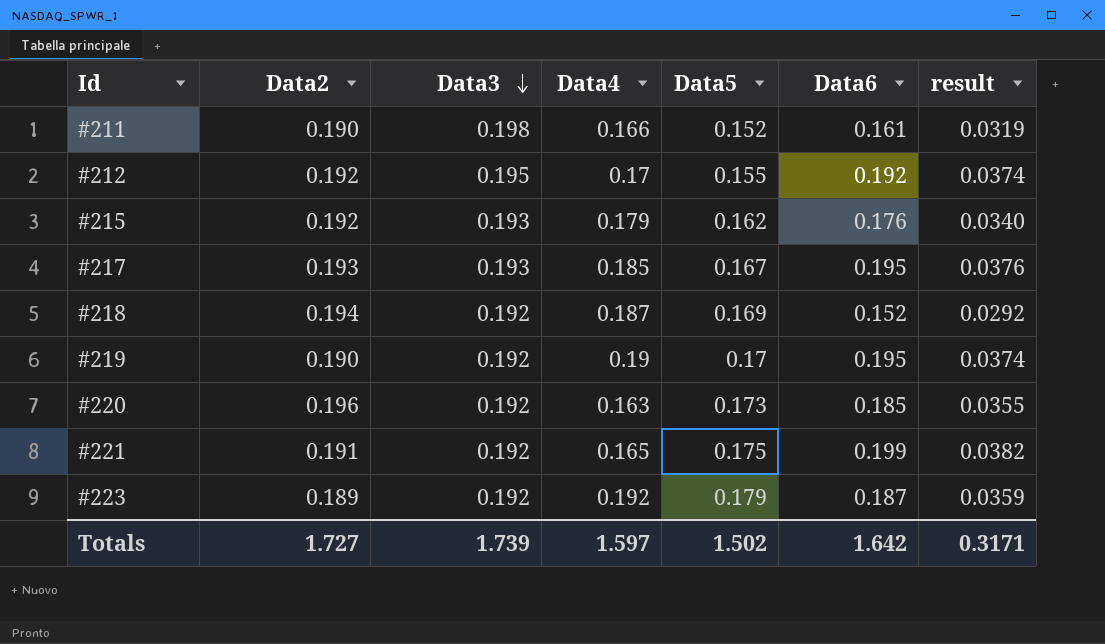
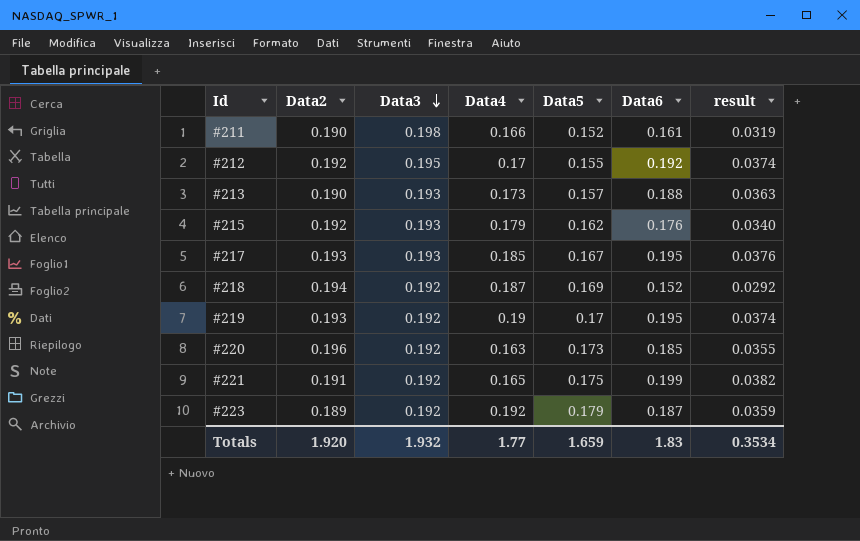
row #213: none -> 0.190 | 0.193 | 0.173 | 0.157 | 0.188 | 0.0363
#219 | Data2: 0.190 -> 0.193
Totals | Data2: 1.727 -> 1.920
Totals | Data3: 1.739 -> 1.932
Totals | Data4: 1.597 -> 1.77
Totals | Data5: 1.502 -> 1.659
Totals | Data6: 1.642 -> 1.83
Totals | result: 0.3171 -> 0.3534

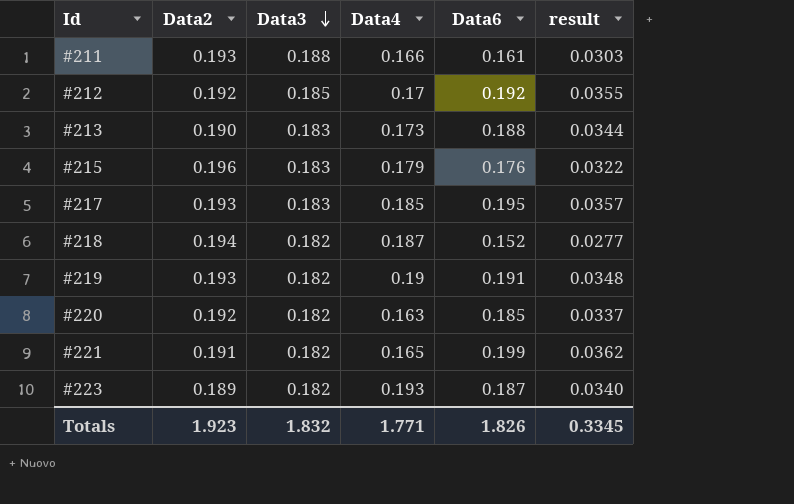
column Data5 | position: 5 -> none
#211 | Data2: 0.190 -> 0.193
#211 | Data3: 0.198 -> 0.188
#211 | result: 0.0319 -> 0.0303
#212 | Data3: 0.195 -> 0.185
#212 | result: 0.0374 -> 0.0355
#213 | Data3: 0.193 -> 0.183
#213 | result: 0.0363 -> 0.0344
#215 | Data2: 0.192 -> 0.196
#215 | Data3: 0.193 -> 0.183
#215 | result: 0.0340 -> 0.0322
#217 | Data3: 0.193 -> 0.183
#217 | result: 0.0376 -> 0.0357
#218 | Data3: 0.192 -> 0.182
#218 | result: 0.0292 -> 0.0277
#219 | Data3: 0.192 -> 0.182
#219 | Data6: 0.195 -> 0.191
#219 | result: 0.0374 -> 0.0348
#220 | Data2: 0.196 -> 0.192
#220 | Data3: 0.192 -> 0.182
#220 | result: 0.0355 -> 0.0337
#221 | Data3: 0.192 -> 0.182
#221 | result: 0.0382 -> 0.0362
#223 | Data3: 0.192 -> 0.182
#223 | Data4: 0.192 -> 0.193
#223 | result: 0.0359 -> 0.0340
Totals | Data2: 1.920 -> 1.923
Totals | Data3: 1.932 -> 1.832
Totals | Data4: 1.77 -> 1.771
Totals | Data6: 1.83 -> 1.826
Totals | result: 0.3534 -> 0.3345

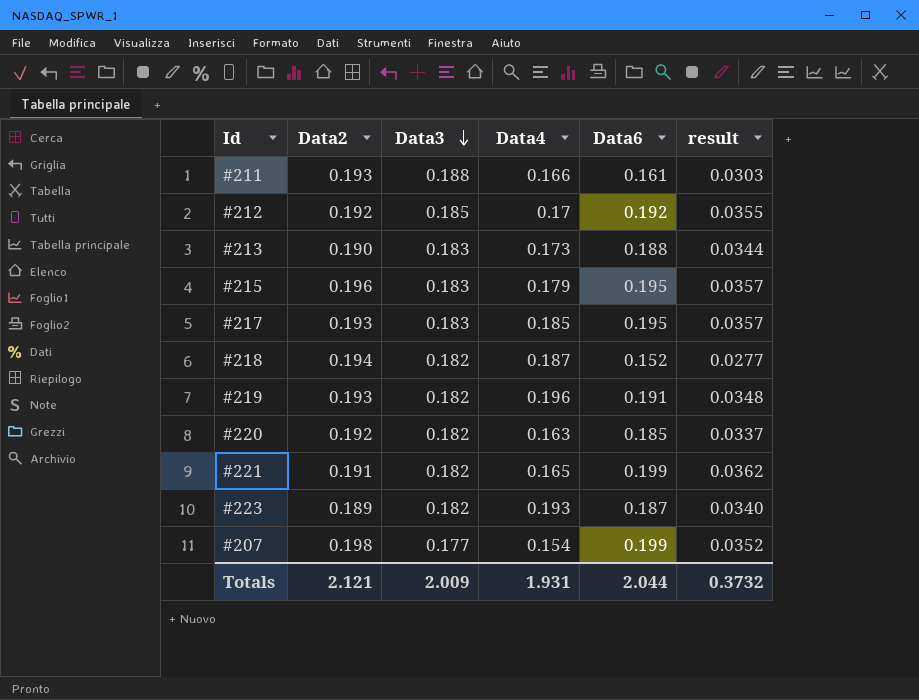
#215 | Data6: 0.176 -> 0.195
#215 | result: 0.0322 -> 0.0357
#219 | Data4: 0.19 -> 0.196
row #207: none -> 0.198 | 0.177 | 0.154 | 0.199 | 0.0352
Totals | Data2: 1.923 -> 2.121
Totals | Data3: 1.832 -> 2.009
Totals | Data4: 1.771 -> 1.931
Totals | Data6: 1.826 -> 2.044
Totals | result: 0.3345 -> 0.3732

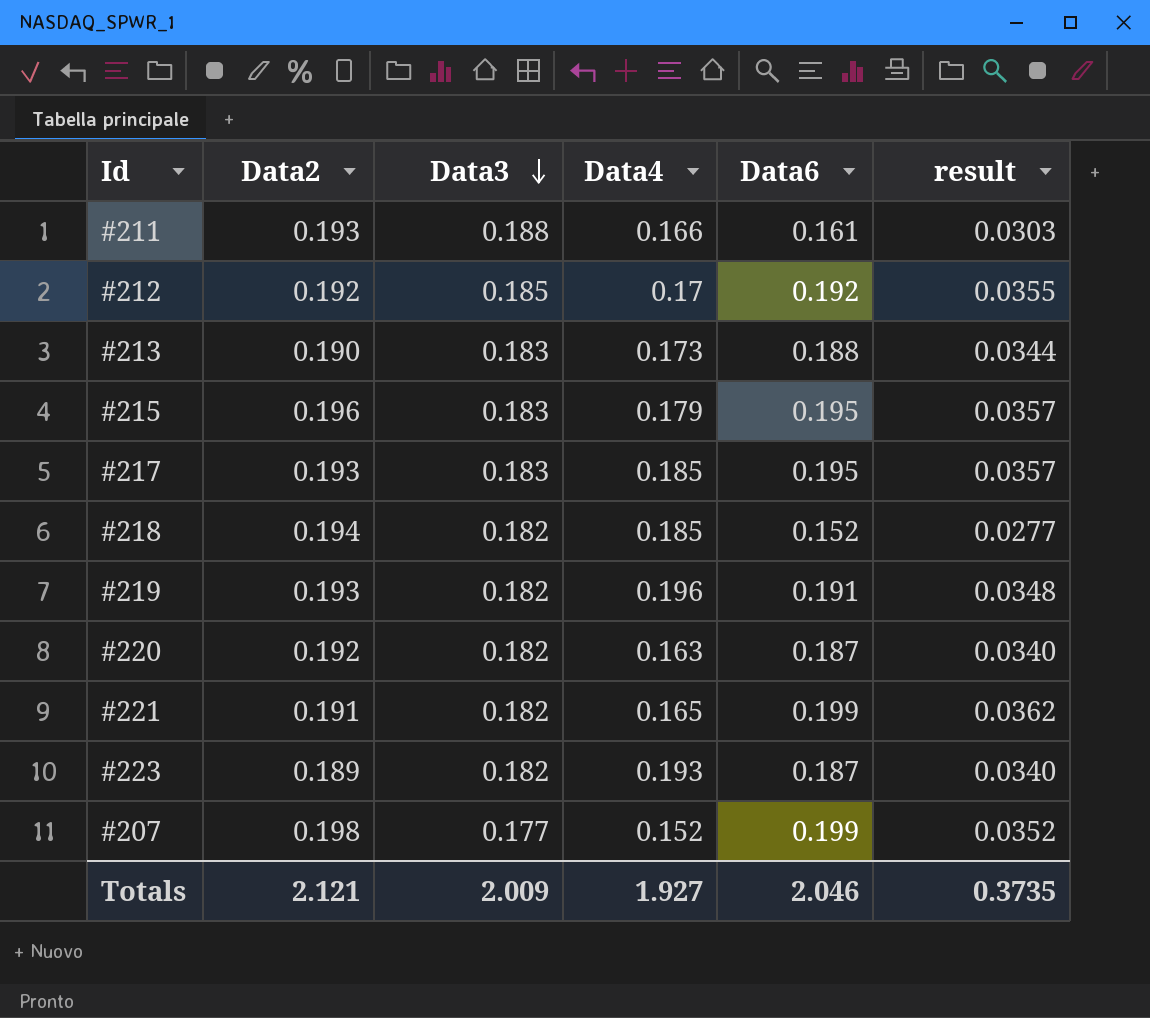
#218 | Data4: 0.187 -> 0.185
#220 | Data6: 0.185 -> 0.187
#220 | result: 0.0337 -> 0.0340
#207 | Data4: 0.154 -> 0.152
Totals | Data4: 1.931 -> 1.927
Totals | Data6: 2.044 -> 2.046
Totals | result: 0.3732 -> 0.3735

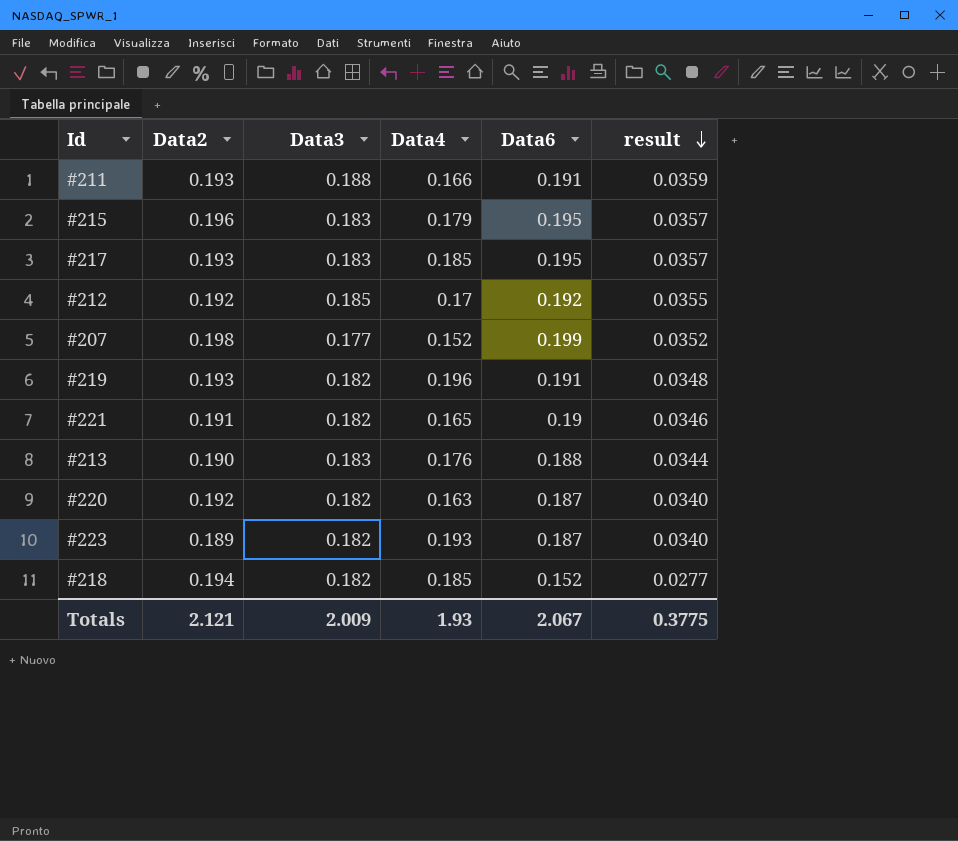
row order: Data3 descending -> result descending
#211 | Data6: 0.161 -> 0.191
#211 | result: 0.0303 -> 0.0359
#221 | Data6: 0.199 -> 0.19
#221 | result: 0.0362 -> 0.0346
#213 | Data4: 0.173 -> 0.176
Totals | Data4: 1.927 -> 1.93
Totals | Data6: 2.046 -> 2.067
Totals | result: 0.3735 -> 0.3775

